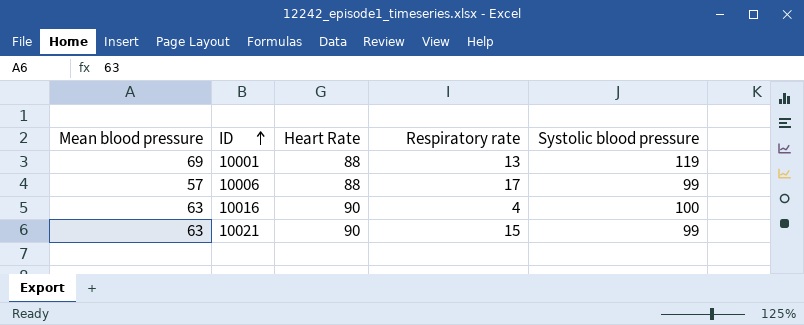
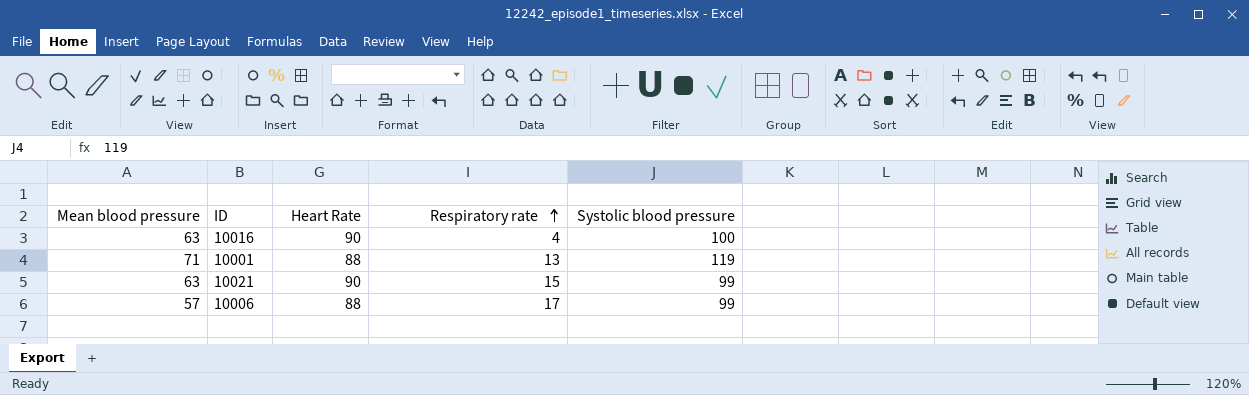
row order: ID ascending -> Respiratory rate ascending
10001 | Mean blood pressure: 69 -> 71

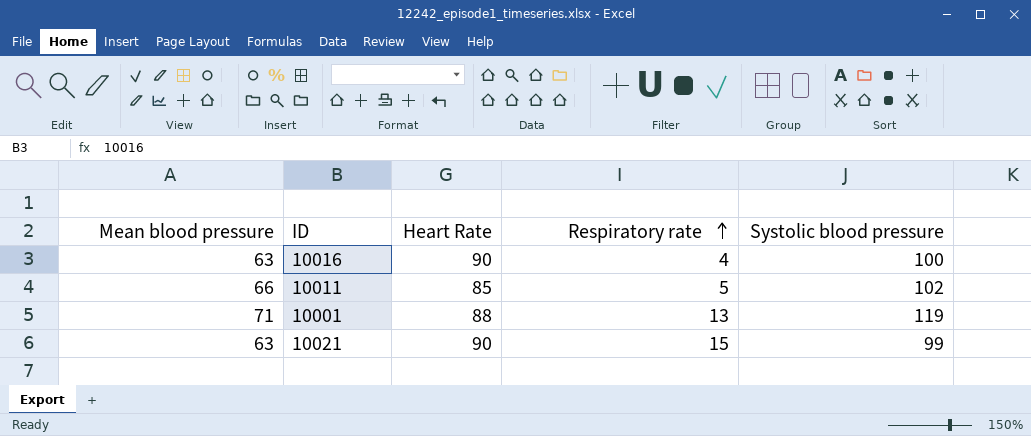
row 10006: 57 | 88 | 17 | 99 -> none
row 10011: none -> 66 | 85 | 5 | 102

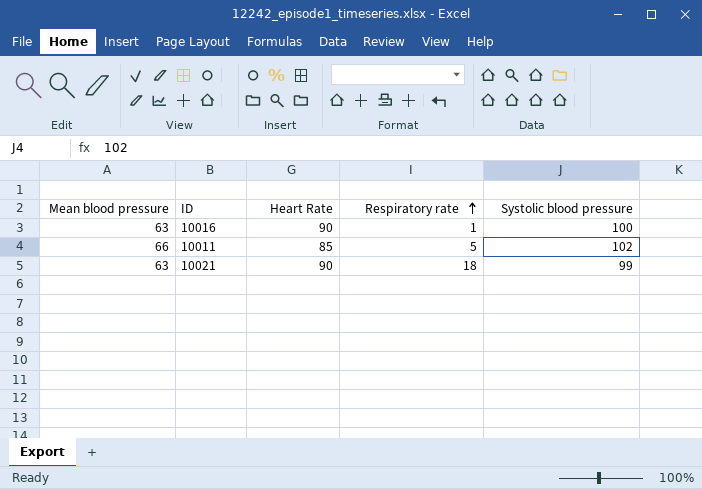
row 10001: 71 | 88 | 13 | 119 -> none
10016 | Respiratory rate: 4 -> 1
10021 | Respiratory rate: 15 -> 18

